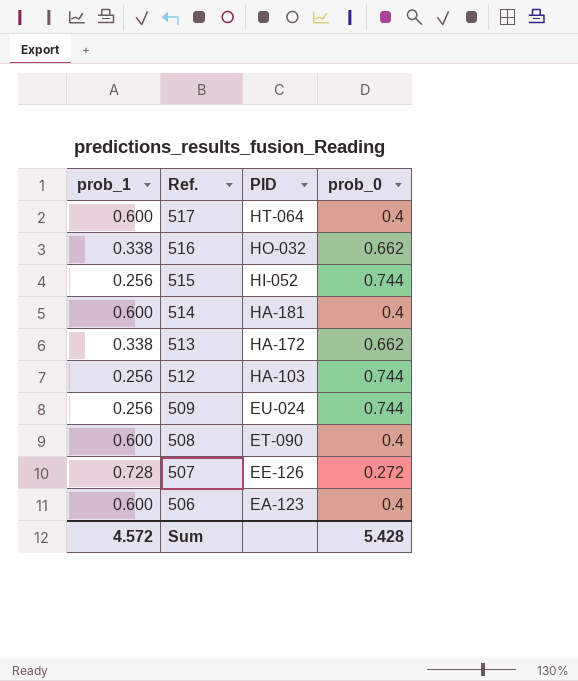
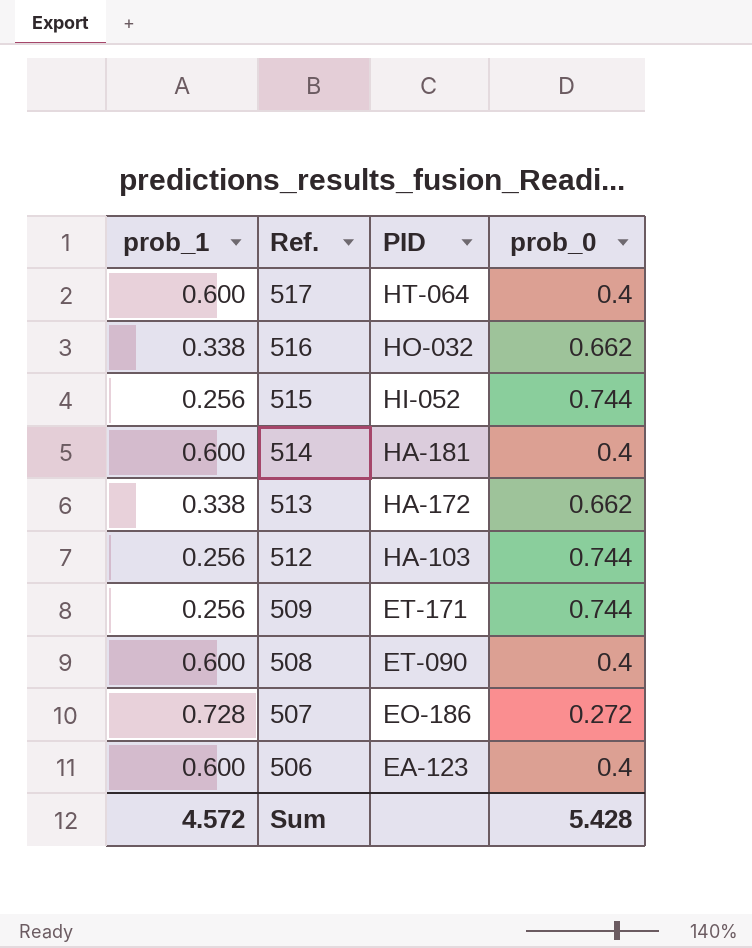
509 | PID: EU-024 -> ET-171
507 | PID: EE-126 -> EO-186

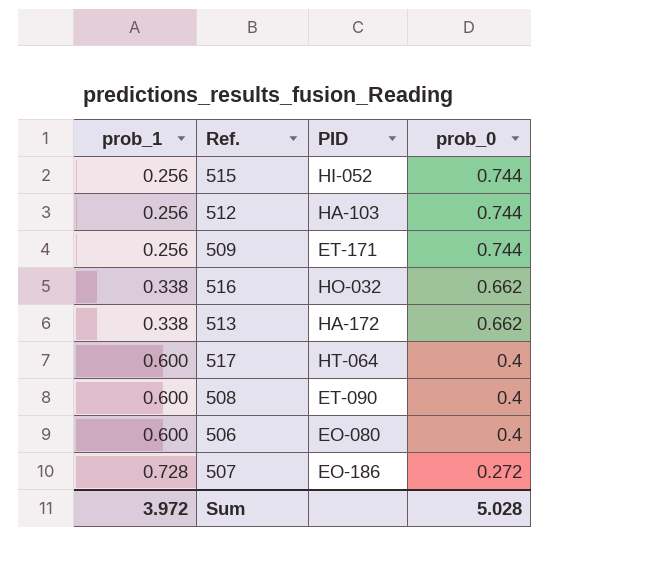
row order: Ref. descending -> prob_1 ascending
row 514: 0.600 | HA-181 | 0.4 -> none
506 | PID: EA-123 -> EO-080
Sum | prob_1: 4.572 -> 3.972
Sum | prob_0: 5.428 -> 5.028

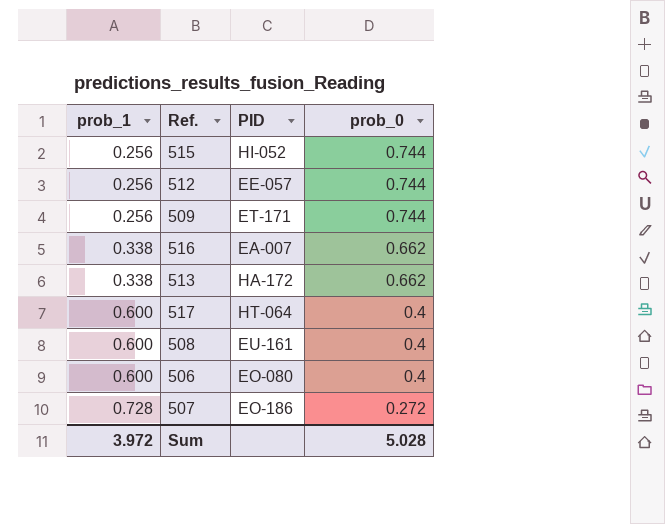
512 | PID: HA-103 -> EE-057
516 | PID: HO-032 -> EA-007
508 | PID: ET-090 -> EU-161

